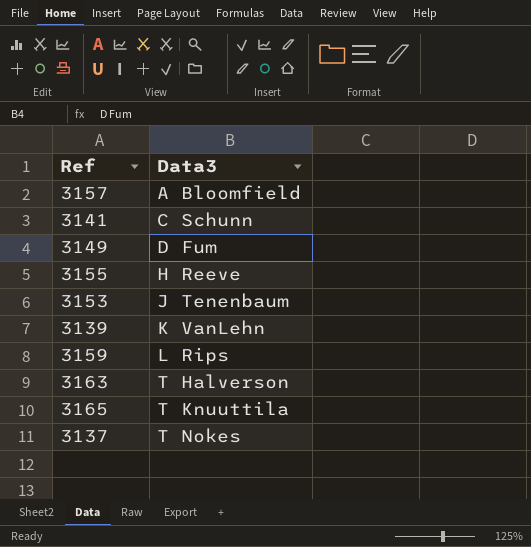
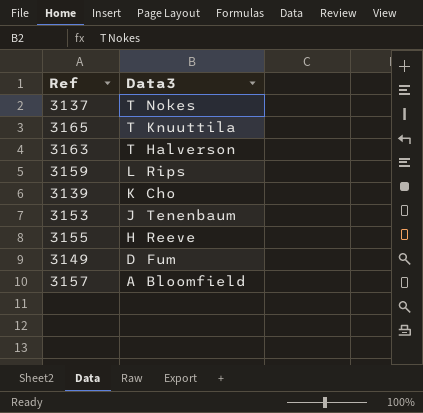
row order: Data3 ascending -> Data3 descending
row 3141: C Schunn -> none
3139 | Data3: K VanLehn -> K Cho

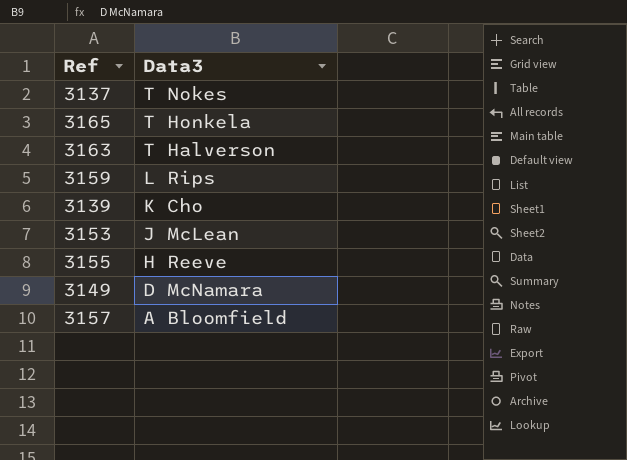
3165 | Data3: T Knuuttila -> T Honkela
3153 | Data3: J Tenenbaum -> J McLean
3149 | Data3: D Fum -> D McNamara

